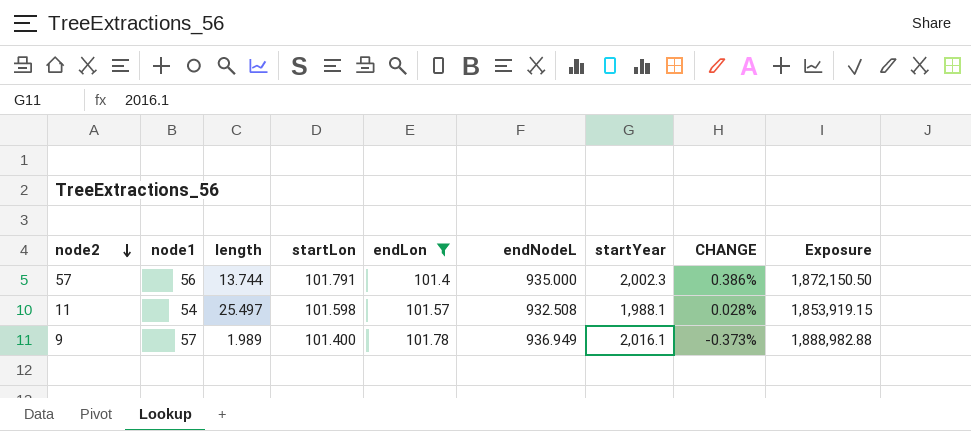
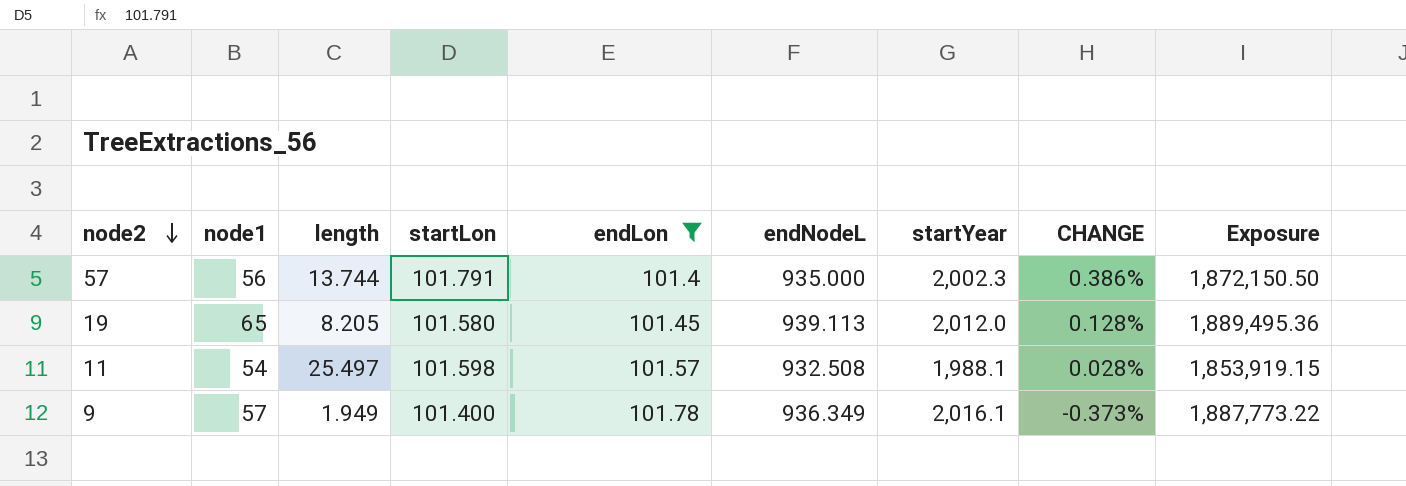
row 19: none -> 65 | 8.205 | 101.580 | 101.45 | 939.113 | 2,012.0 | 0.128% | 1,889,495.36
9 | length: 1.989 -> 1.949
9 | endNodeL: 936.949 -> 936.349
9 | Exposure: 1,888,982.88 -> 1,887,773.22

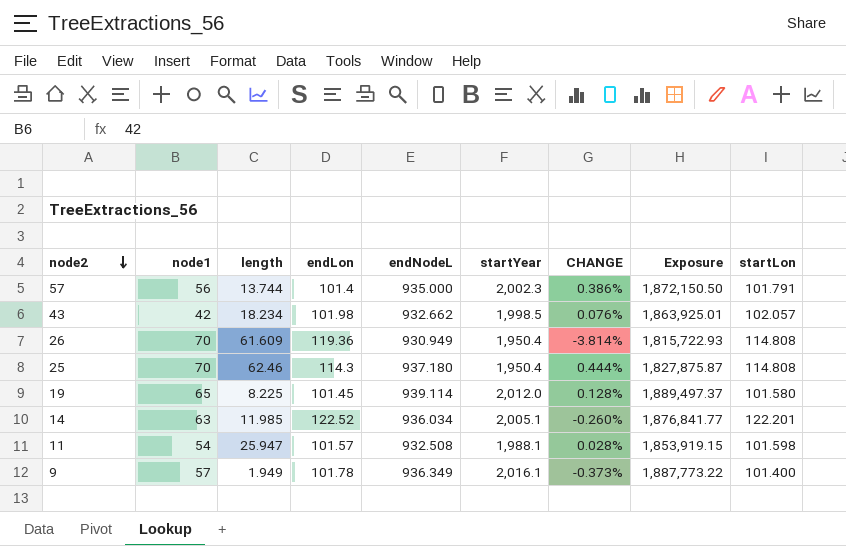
filter: endLon <= 101.78 -> none
column startLon | position: 4 -> 9
19 | length: 8.205 -> 8.225
19 | endNodeL: 939.113 -> 939.114
19 | Exposure: 1,889,495.36 -> 1,889,497.37
11 | length: 25.497 -> 25.947

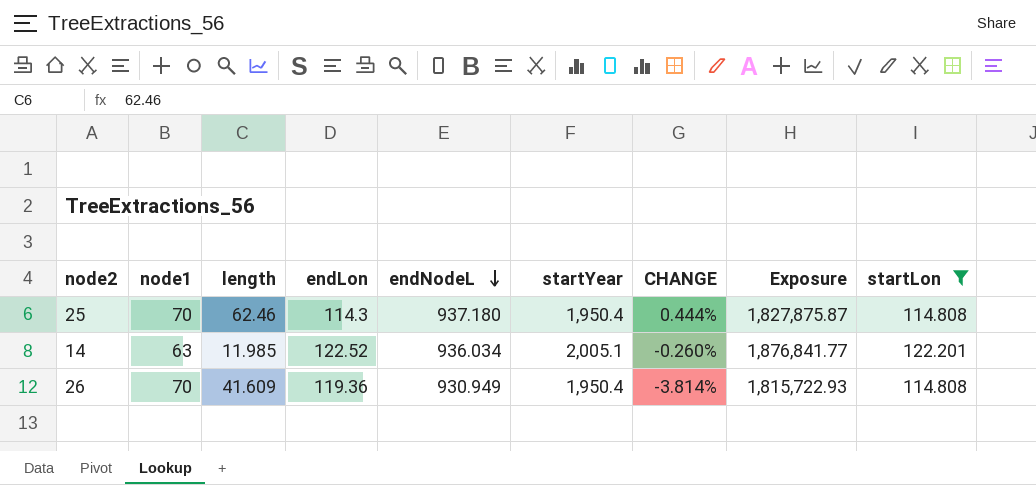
filter: none -> startLon >= 114.808
row order: node2 descending -> endNodeL descending
26 | length: 61.609 -> 41.609

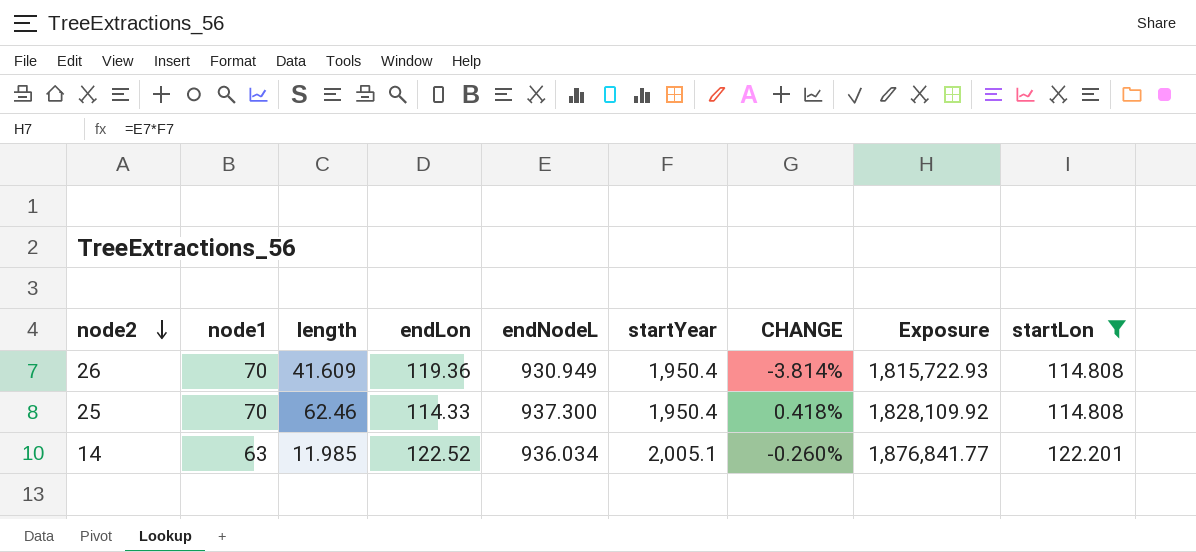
row order: endNodeL descending -> node2 descending
25 | endLon: 114.3 -> 114.33
25 | endNodeL: 937.180 -> 937.300
25 | CHANGE: 0.444% -> 0.418%
25 | Exposure: 1,827,875.87 -> 1,828,109.92

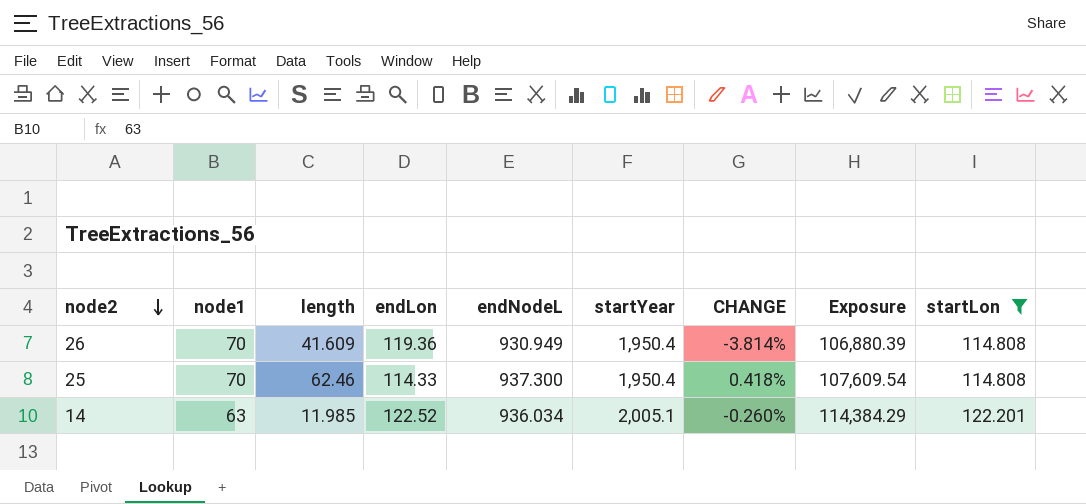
column Exposure | formula: [endNodeL] * [startYear] -> [endNodeL] * [startLon]

